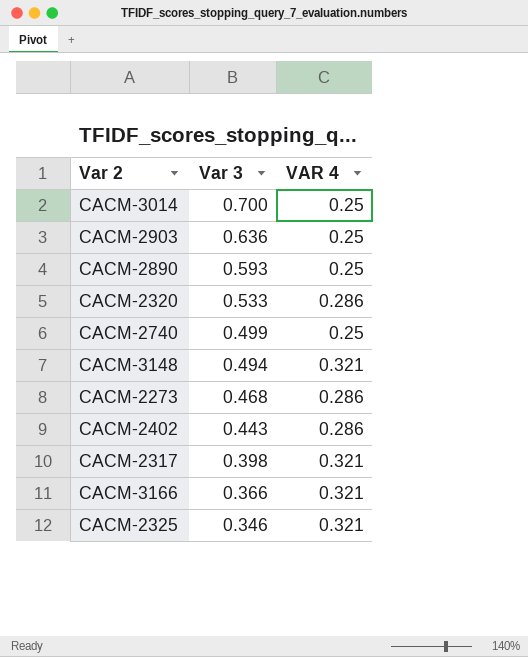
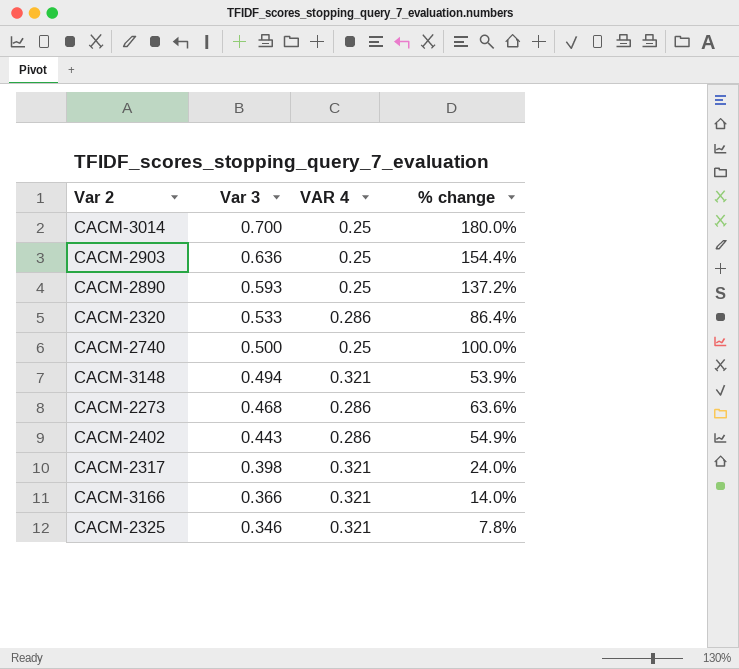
column % change | formula: none -> ([Var 3] - [VAR 4]) / [VAR 4]
CACM-2740 | Var 3: 0.499 -> 0.500

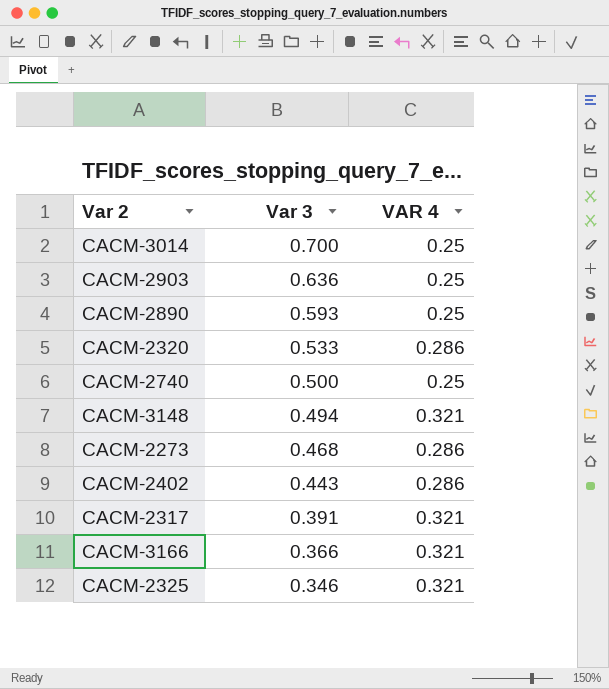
column % change | formula: ([Var 3] - [VAR 4]) / [VAR 4] -> none
CACM-2317 | Var 3: 0.398 -> 0.391

